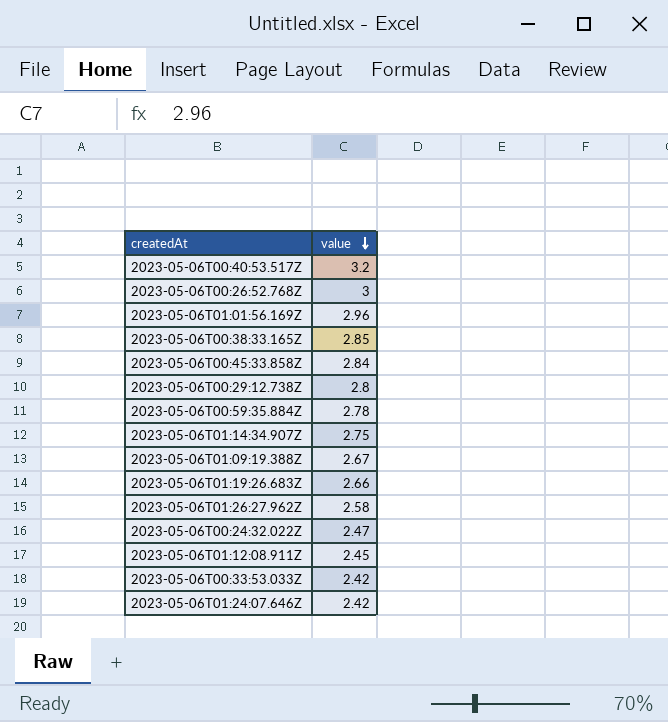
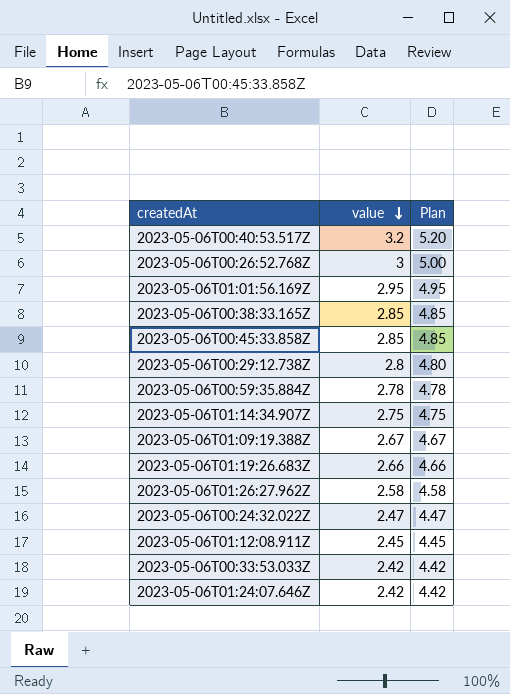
column Plan | formula: none -> [value] + 2
2023-05-06T01:01:56.169Z | value: 2.96 -> 2.95
2023-05-06T00:45:33.858Z | value: 2.84 -> 2.85

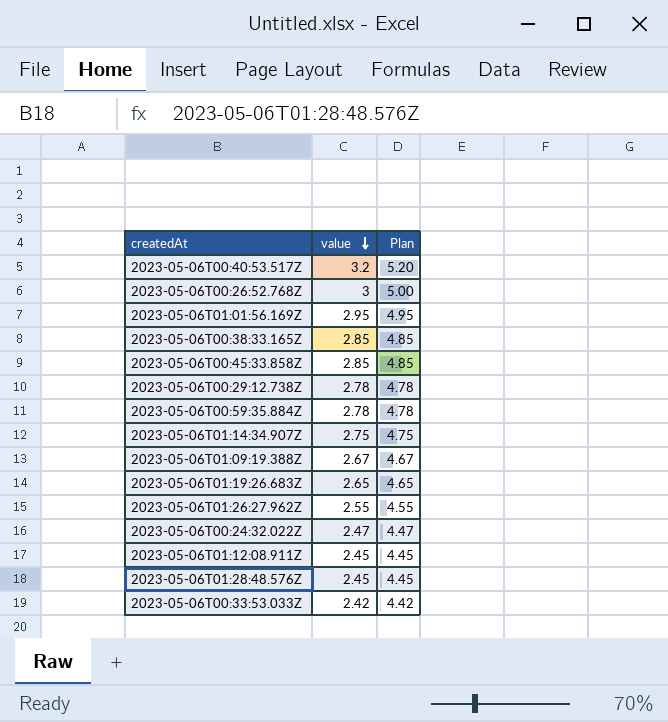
row 2023-05-06T01:24:07.646Z: 2.42 | 4.42 -> none
2023-05-06T00:29:12.738Z | value: 2.8 -> 2.78
2023-05-06T00:29:12.738Z | Plan: 4.80 -> 4.78
2023-05-06T01:19:26.683Z | value: 2.66 -> 2.65
2023-05-06T01:19:26.683Z | Plan: 4.66 -> 4.65
2023-05-06T01:26:27.962Z | value: 2.58 -> 2.55
2023-05-06T01:26:27.962Z | Plan: 4.58 -> 4.55
row 2023-05-06T01:28:48.576Z: none -> 2.45 | 4.45

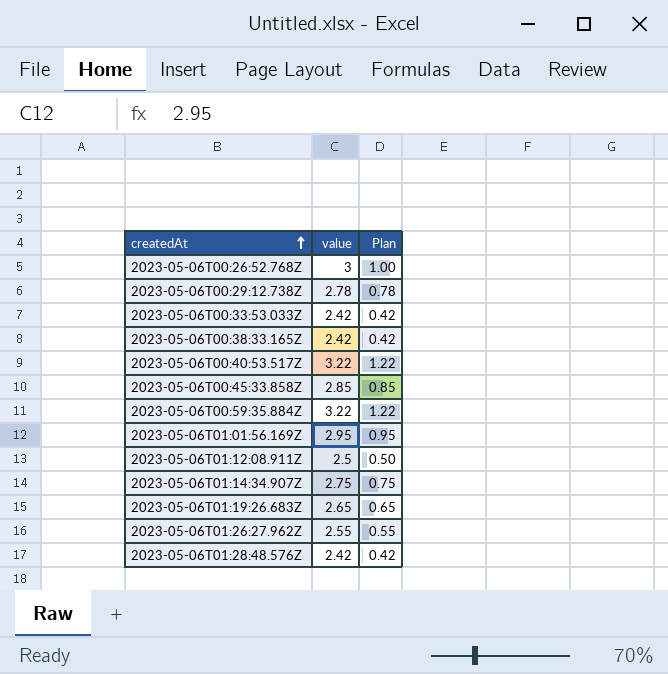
row order: value descending -> createdAt ascending
column Plan | formula: [value] + 2 -> [value] - 2
row 2023-05-06T01:09:19.388Z: 2.67 | 4.67 -> none
row 2023-05-06T00:24:32.022Z: 2.47 | 4.47 -> none
2023-05-06T00:38:33.165Z | value: 2.85 -> 2.42
2023-05-06T00:40:53.517Z | value: 3.2 -> 3.22
2023-05-06T00:59:35.884Z | value: 2.78 -> 3.22
2023-05-06T01:12:08.911Z | value: 2.45 -> 2.5
2023-05-06T01:28:48.576Z | value: 2.45 -> 2.42

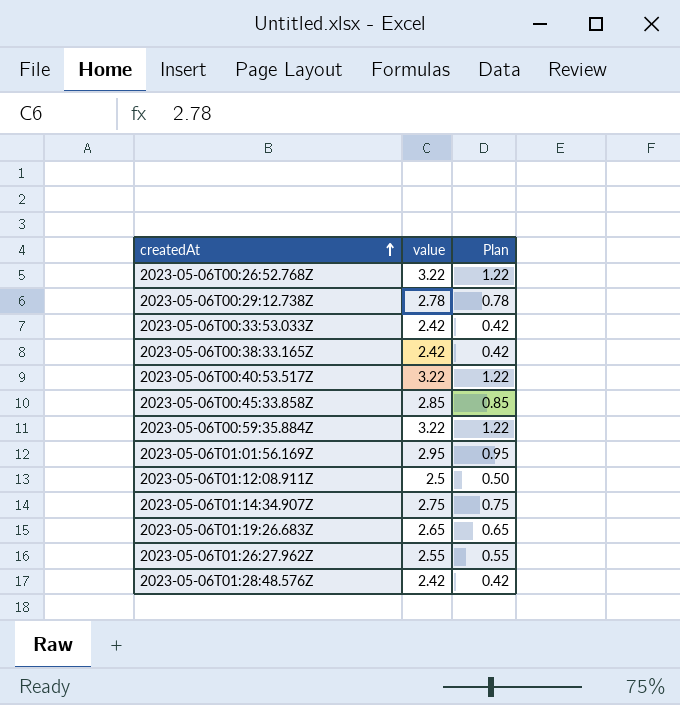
2023-05-06T00:26:52.768Z | value: 3 -> 3.22
2023-05-06T00:26:52.768Z | Plan: 1.00 -> 1.22

